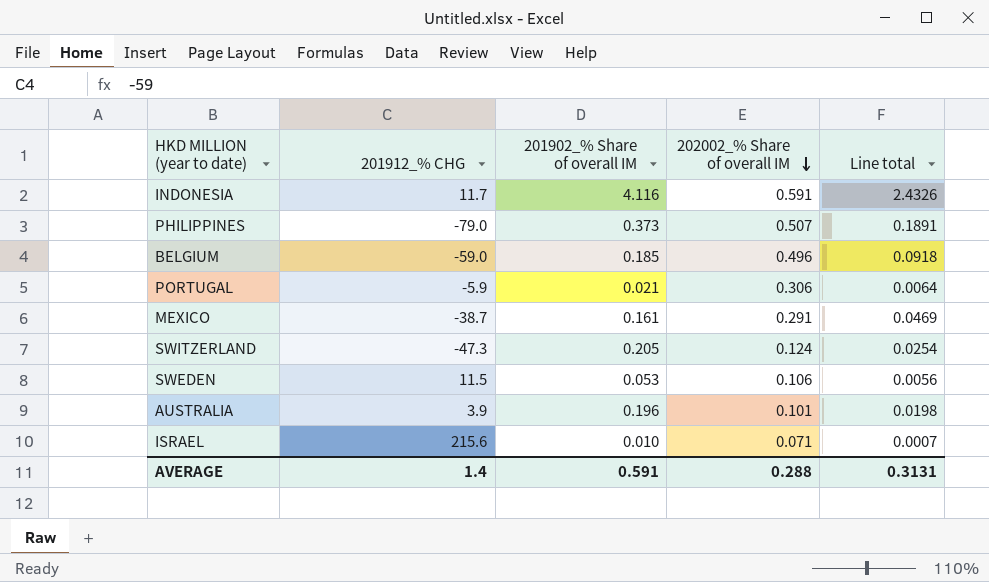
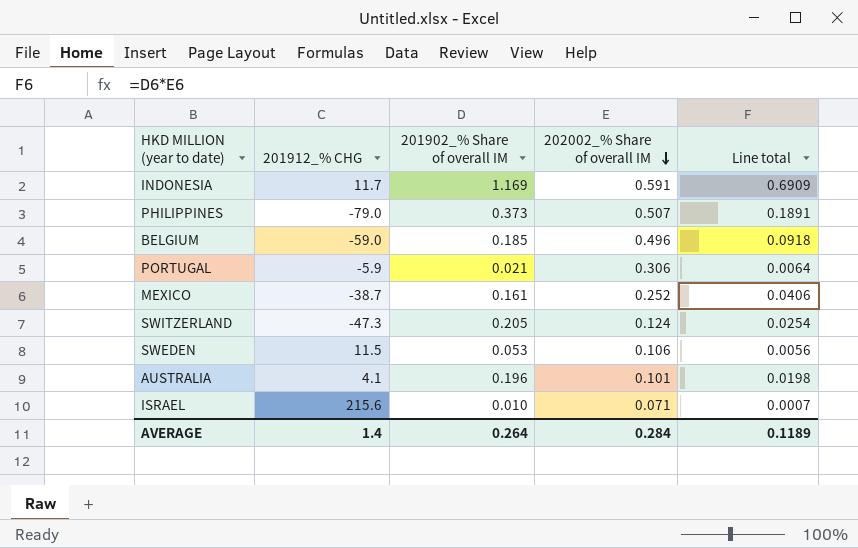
INDONESIA | 201902_% Share of overall IM: 4.116 -> 1.169
INDONESIA | Line total: 2.4326 -> 0.6909
MEXICO | 202002_% Share of overall IM: 0.291 -> 0.252
MEXICO | Line total: 0.0469 -> 0.0406
AUSTRALIA | 201912_% CHG: 3.9 -> 4.1
AVERAGE | 201902_% Share of overall IM: 0.591 -> 0.264
AVERAGE | 202002_% Share of overall IM: 0.288 -> 0.284
AVERAGE | Line total: 0.3131 -> 0.1189

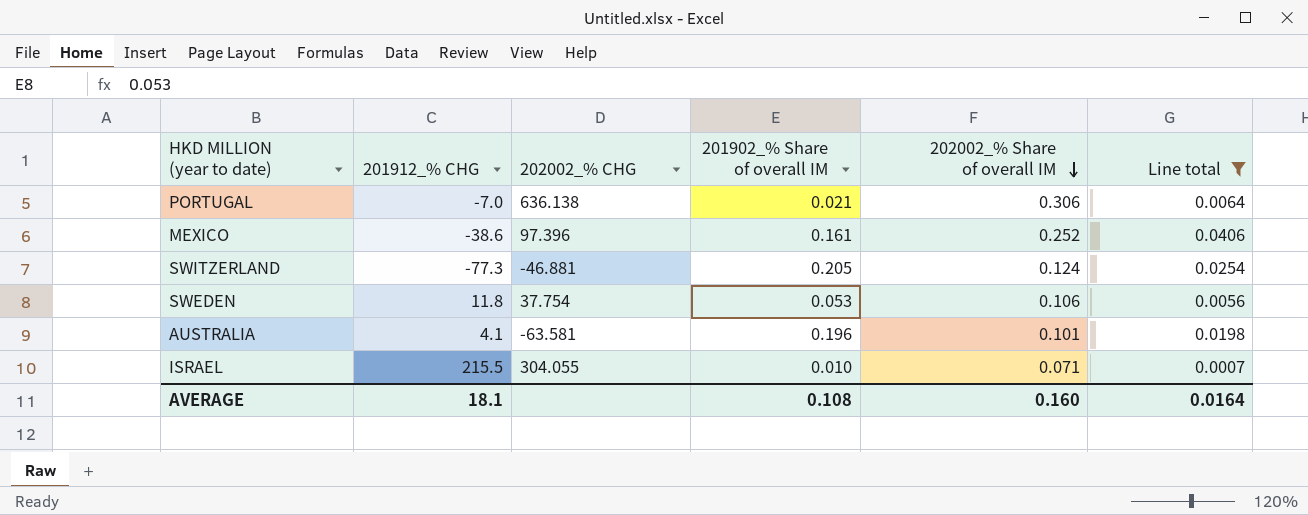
filter: none -> Line total <= 0.0406
column 202002_% CHG | position: none -> 3
PORTUGAL | 201912_% CHG: -5.9 -> -7.0
MEXICO | 201912_% CHG: -38.7 -> -38.6
SWITZERLAND | 201912_% CHG: -47.3 -> -77.3
SWEDEN | 201912_% CHG: 11.5 -> 11.8
ISRAEL | 201912_% CHG: 215.6 -> 215.5
AVERAGE | 201912_% CHG: 1.4 -> 18.1
AVERAGE | 201902_% Share of overall IM: 0.264 -> 0.108
AVERAGE | 202002_% Share of overall IM: 0.284 -> 0.160
AVERAGE | Line total: 0.1189 -> 0.0164

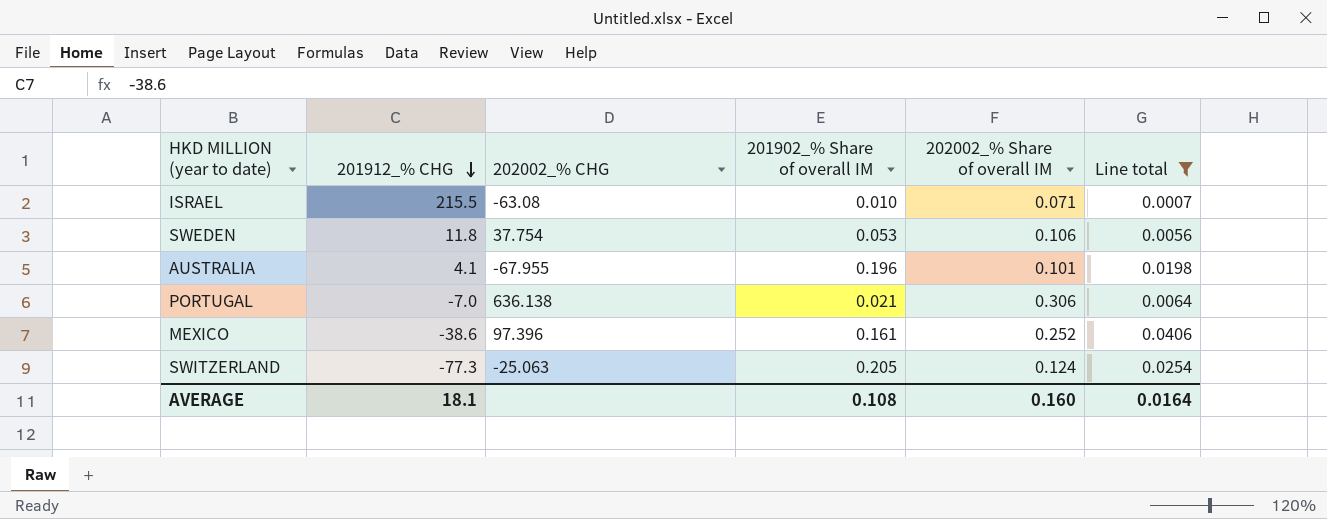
row order: 202002_% Share of overall IM descending -> 201912_% CHG descending
ISRAEL | 202002_% CHG: 304.055 -> -63.08
AUSTRALIA | 202002_% CHG: -63.581 -> -67.955
SWITZERLAND | 202002_% CHG: -46.881 -> -25.063

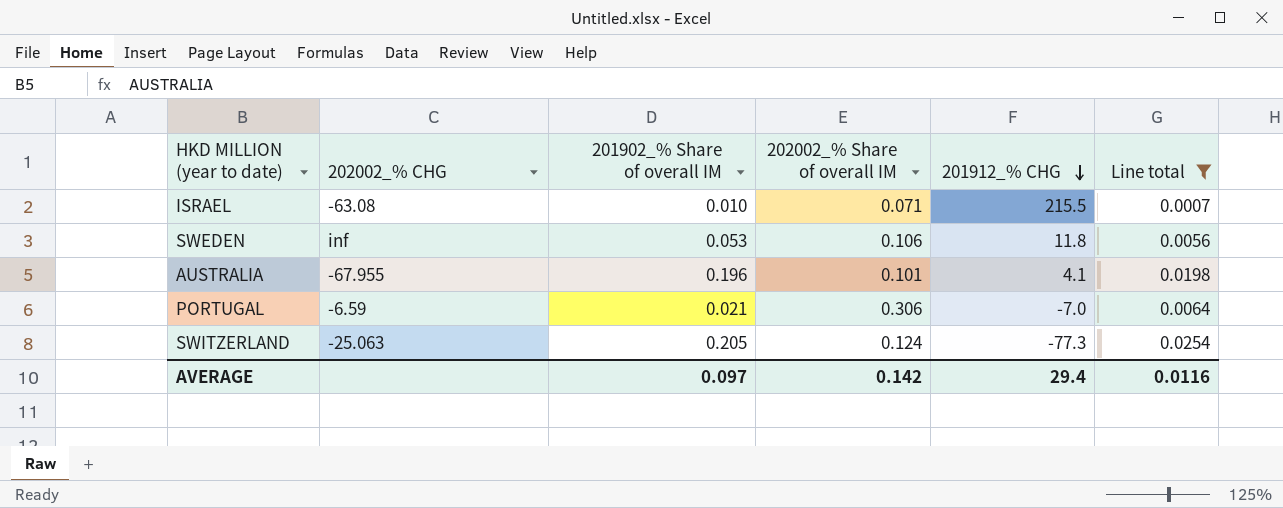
column 201912_% CHG | position: 2 -> 5
row MEXICO: -38.6 | 97.396 | 0.161 | 0.252 | 0.0406 -> none
SWEDEN | 202002_% CHG: 37.754 -> inf
PORTUGAL | 202002_% CHG: 636.138 -> -6.59
AVERAGE | 201902_% Share of overall IM: 0.108 -> 0.097
AVERAGE | 202002_% Share of overall IM: 0.160 -> 0.142
AVERAGE | 201912_% CHG: 18.1 -> 29.4
AVERAGE | Line total: 0.0164 -> 0.0116

